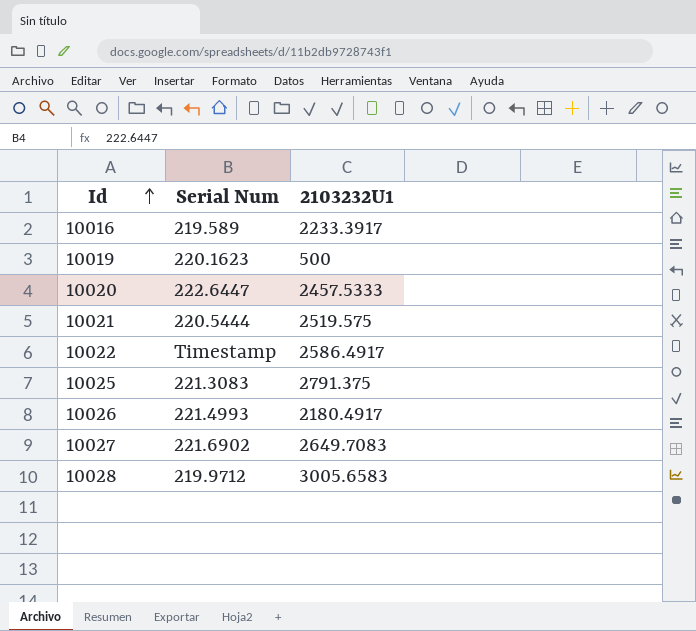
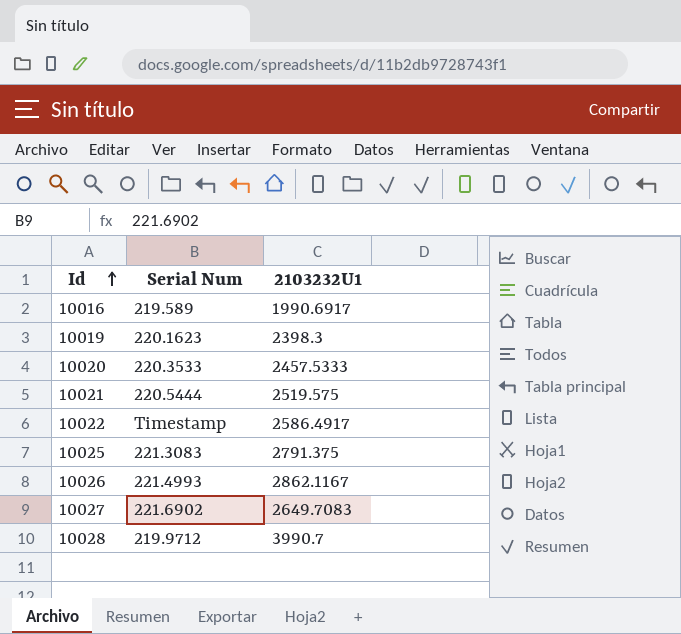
10016 | 2103232U1: 2233.3917 -> 1990.6917
10019 | 2103232U1: 500 -> 2398.3
10020 | Serial Num: 222.6447 -> 220.3533
10026 | 2103232U1: 2180.4917 -> 2862.1167
10028 | 2103232U1: 3005.6583 -> 3990.7

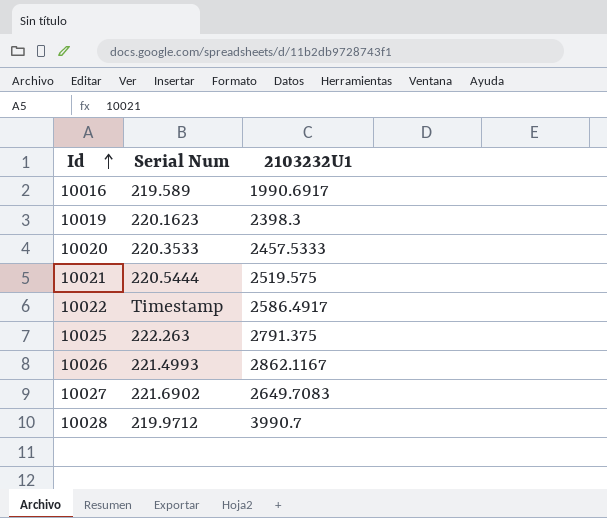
10025 | Serial Num: 221.3083 -> 222.263

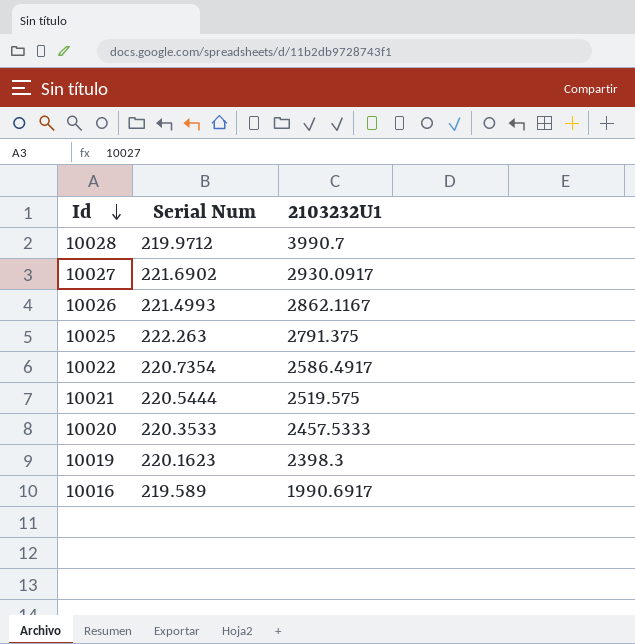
row order: Id ascending -> Id descending
10027 | 2103232U1: 2649.7083 -> 2930.0917
10022 | Serial Num: Timestamp -> 220.7354

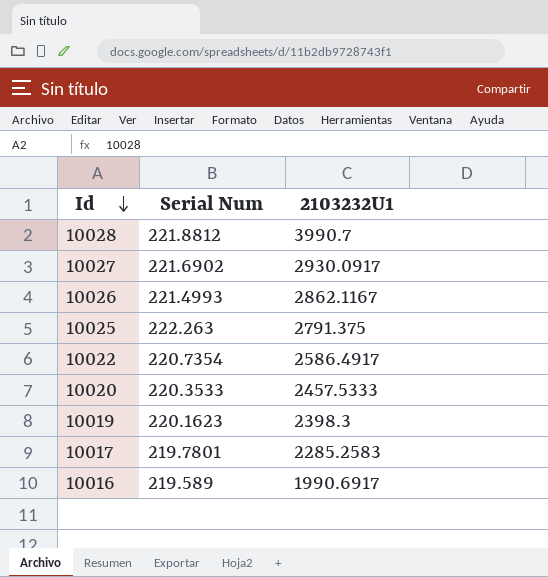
row 10021: 220.5444 | 2519.575 -> none
10028 | Serial Num: 219.9712 -> 221.8812
row 10017: none -> 219.7801 | 2285.2583

